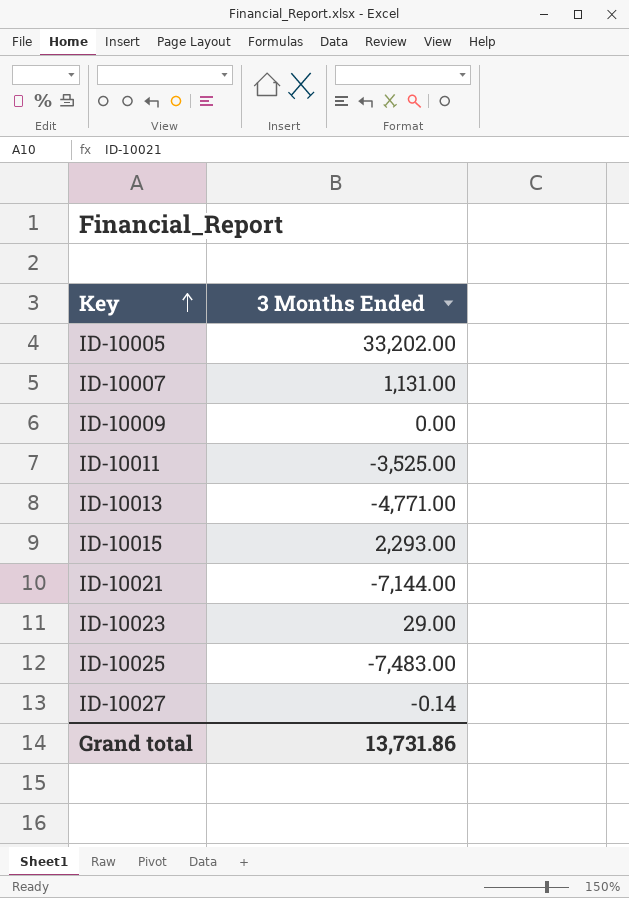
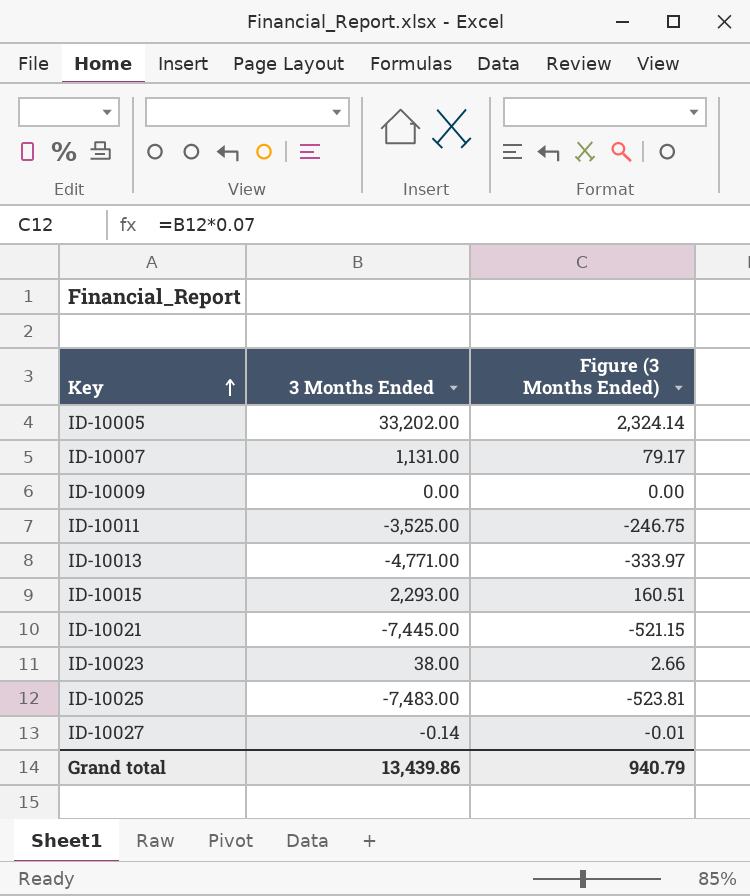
column Figure (3 Months Ended) | formula: none -> [3 Months Ended] * 0.07
ID-10021 | 3 Months Ended: -7,144.00 -> -7,445.00
ID-10023 | 3 Months Ended: 29.00 -> 38.00
Grand total | 3 Months Ended: 13,731.86 -> 13,439.86

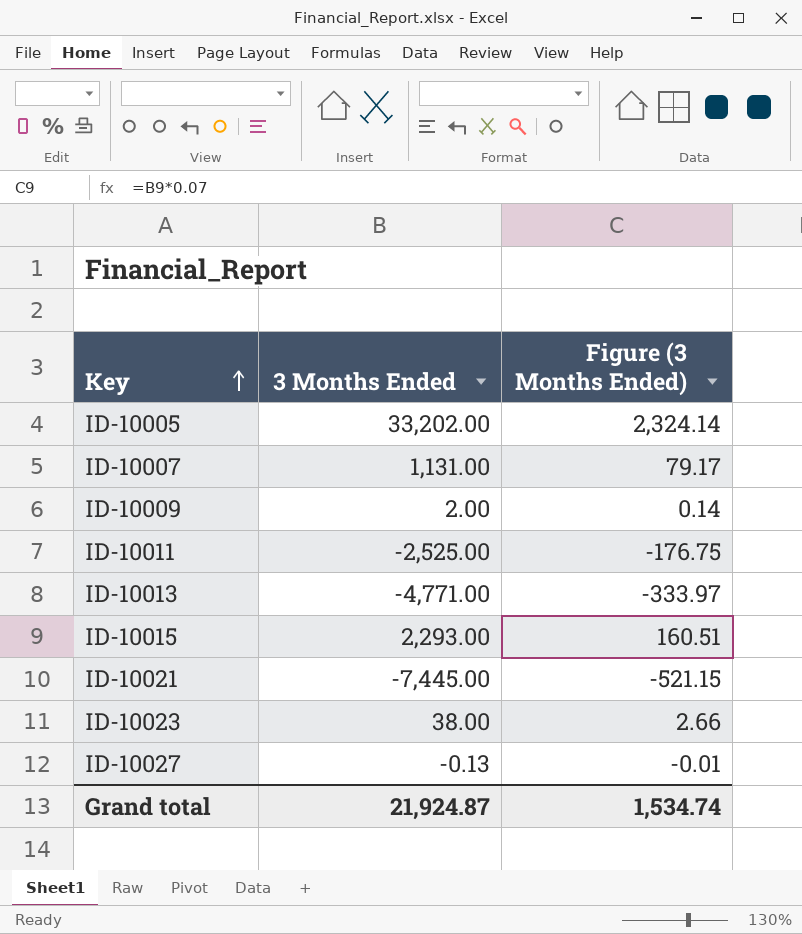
row ID-10025: -7,483.00 | -523.81 -> none
ID-10009 | 3 Months Ended: 0.00 -> 2.00
ID-10009 | Figure (3 Months Ended): 0.00 -> 0.14
ID-10011 | 3 Months Ended: -3,525.00 -> -2,525.00
ID-10011 | Figure (3 Months Ended): -246.75 -> -176.75
ID-10027 | 3 Months Ended: -0.14 -> -0.13
Grand total | 3 Months Ended: 13,439.86 -> 21,924.87
Grand total | Figure (3 Months Ended): 940.79 -> 1,534.74

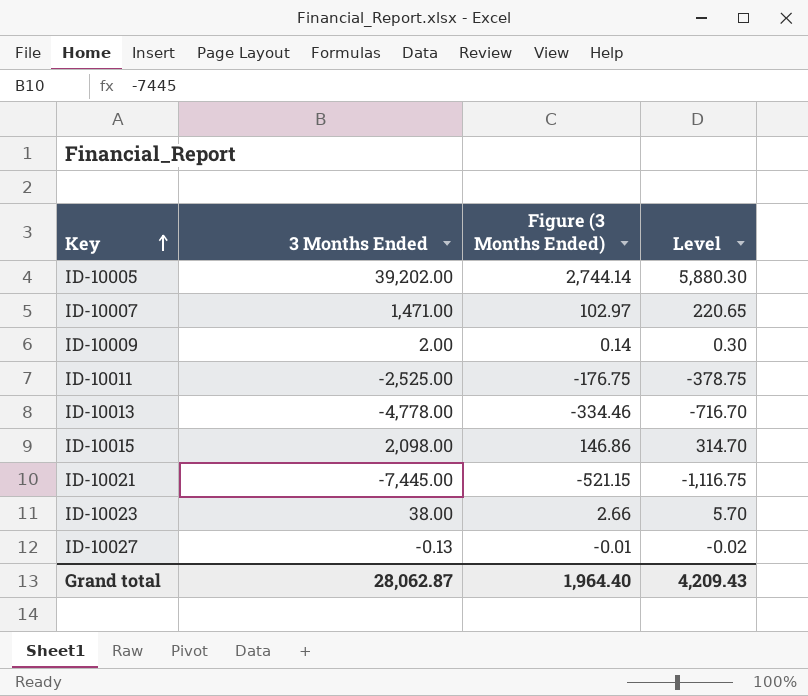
column Level | formula: none -> [3 Months Ended] * 0.15
ID-10005 | 3 Months Ended: 33,202.00 -> 39,202.00
ID-10005 | Figure (3 Months Ended): 2,324.14 -> 2,744.14
ID-10007 | 3 Months Ended: 1,131.00 -> 1,471.00
ID-10007 | Figure (3 Months Ended): 79.17 -> 102.97
ID-10013 | 3 Months Ended: -4,771.00 -> -4,778.00
ID-10013 | Figure (3 Months Ended): -333.97 -> -334.46
ID-10015 | 3 Months Ended: 2,293.00 -> 2,098.00
ID-10015 | Figure (3 Months Ended): 160.51 -> 146.86
Grand total | 3 Months Ended: 21,924.87 -> 28,062.87
Grand total | Figure (3 Months Ended): 1,534.74 -> 1,964.40

